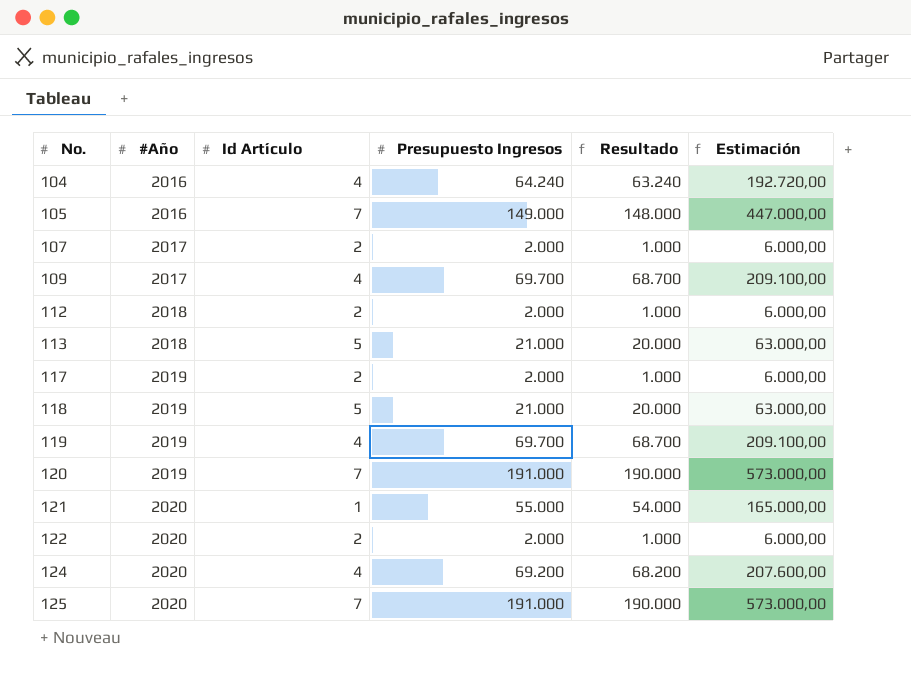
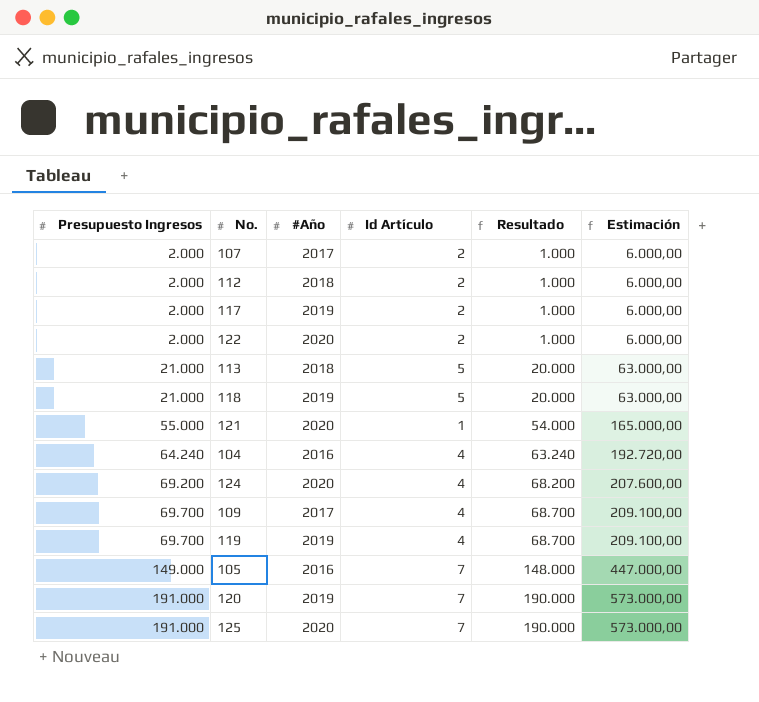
row order: No. ascending -> Presupuesto Ingresos ascending
column Presupuesto Ingresos | position: 4 -> 1

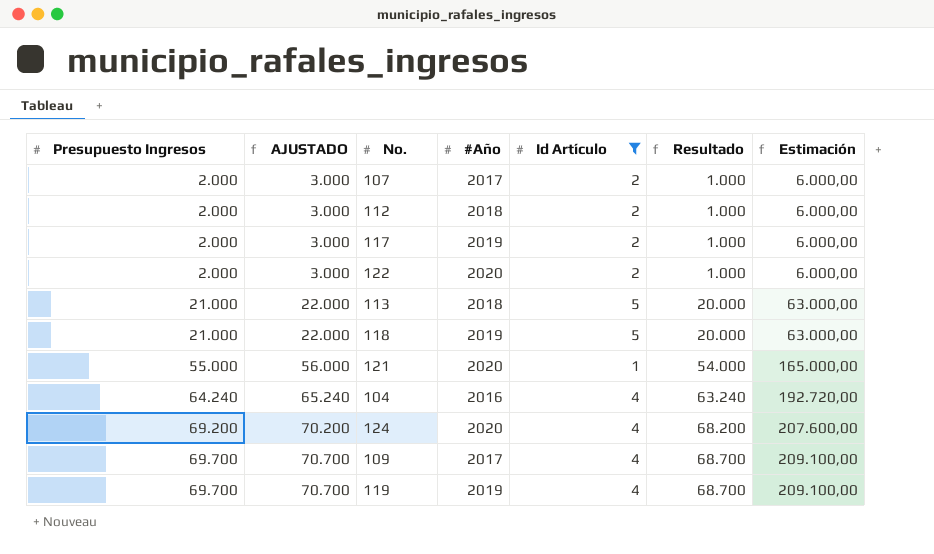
filter: none -> Id Artículo != 7
column AJUSTADO | formula: none -> [Presupuesto Ingresos] + 1000

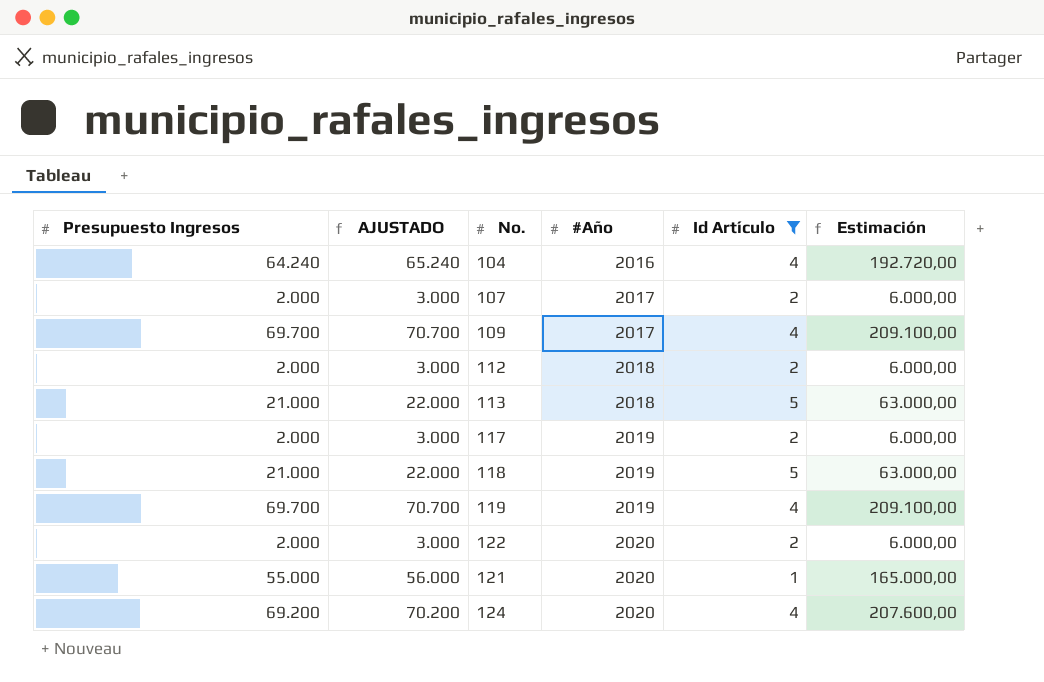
row order: Presupuesto Ingresos ascending -> #Año ascending
column Resultado | formula: [Presupuesto Ingresos] - 1000 -> none

